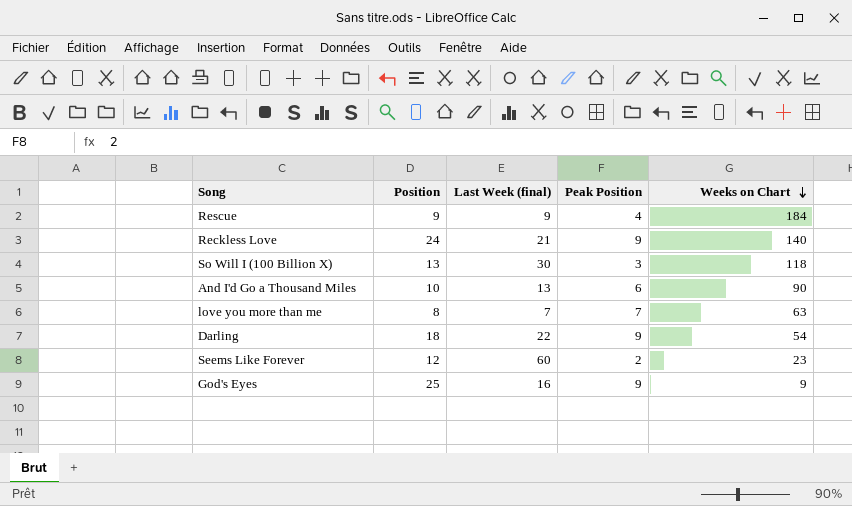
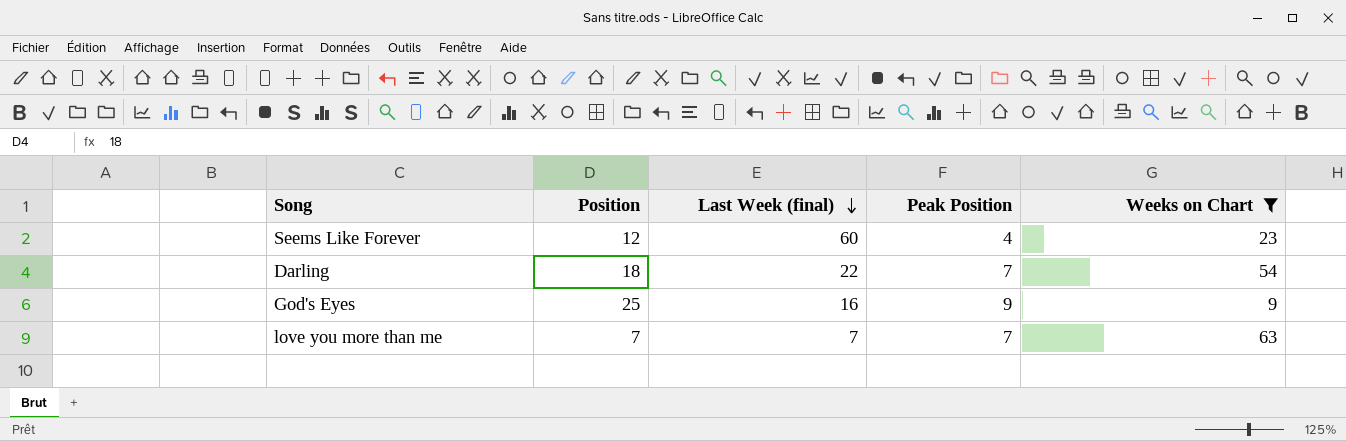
filter: none -> Weeks on Chart <= 63
row order: Weeks on Chart descending -> Last Week (final) descending
Seems Like Forever | Peak Position: 2 -> 4
Darling | Peak Position: 9 -> 7
love you more than me | Position: 8 -> 7

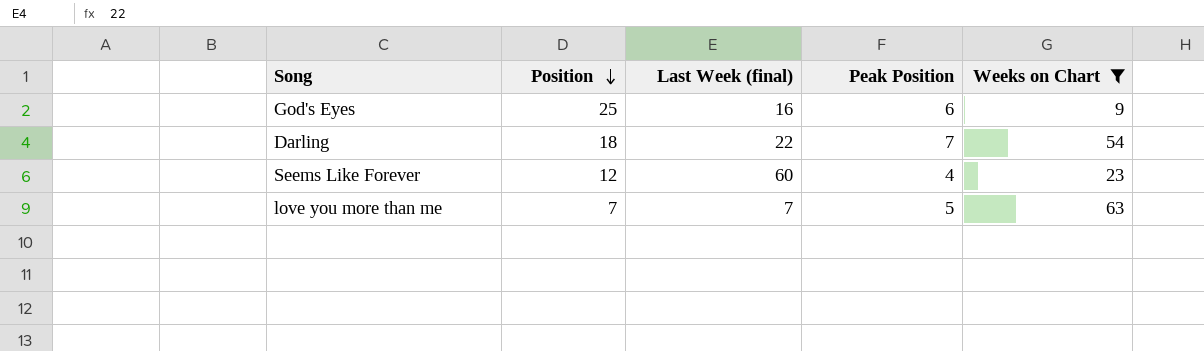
row order: Last Week (final) descending -> Position descending
God's Eyes | Peak Position: 9 -> 6
love you more than me | Peak Position: 7 -> 5

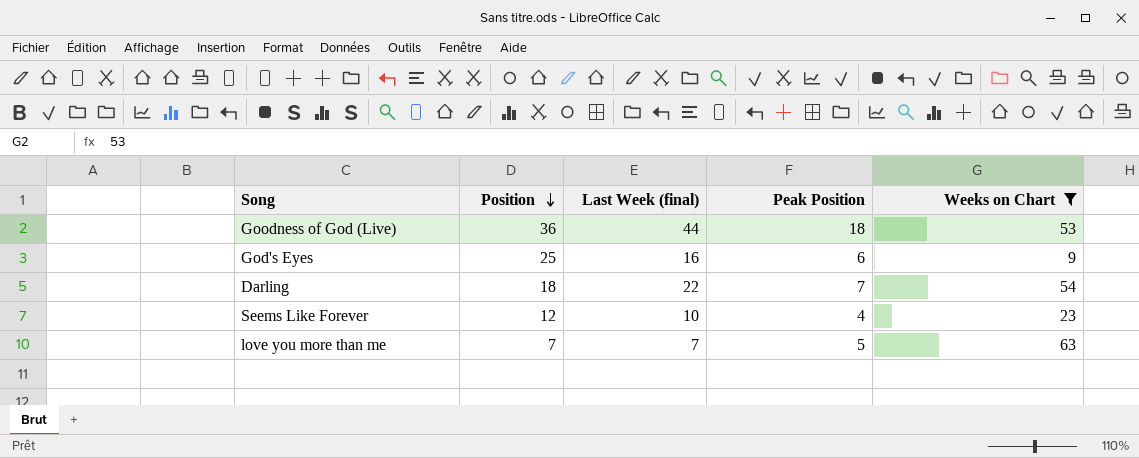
row Goodness of God (Live): none -> 36 | 44 | 18 | 53
Seems Like Forever | Last Week (final): 60 -> 10

